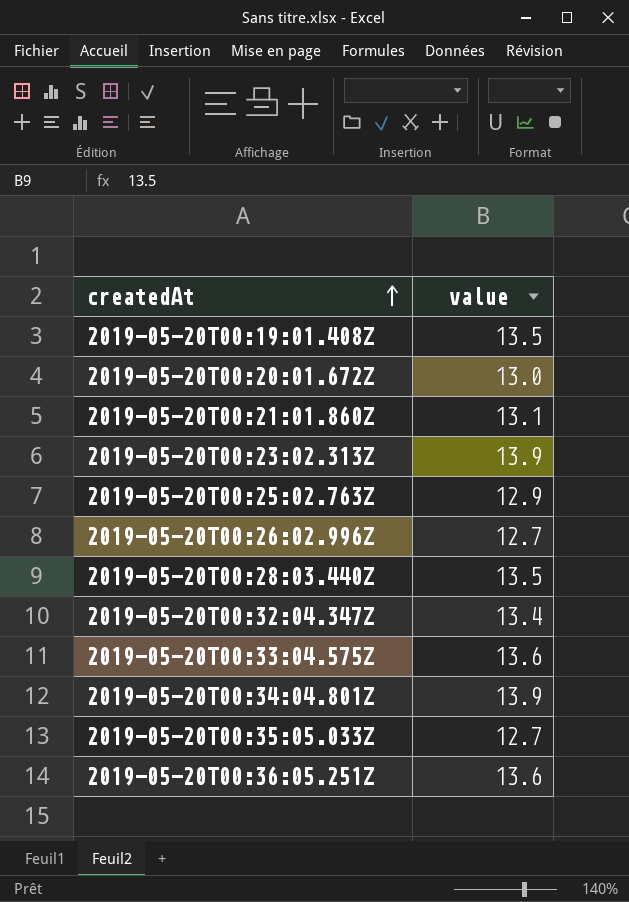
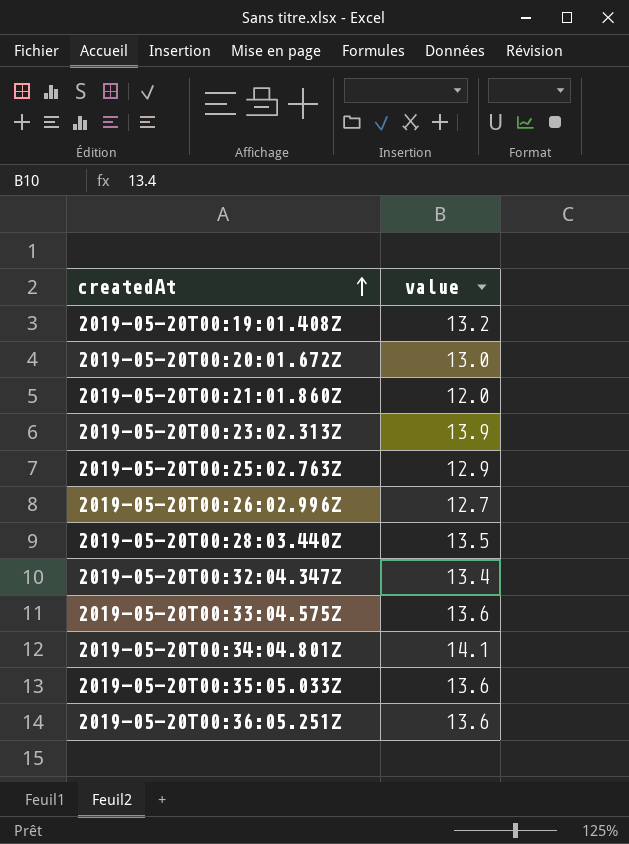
2019-05-20T00:19:01.408Z | value: 13.5 -> 13.2
2019-05-20T00:21:01.860Z | value: 13.1 -> 12.0
2019-05-20T00:34:04.801Z | value: 13.9 -> 14.1
2019-05-20T00:35:05.033Z | value: 12.7 -> 13.6

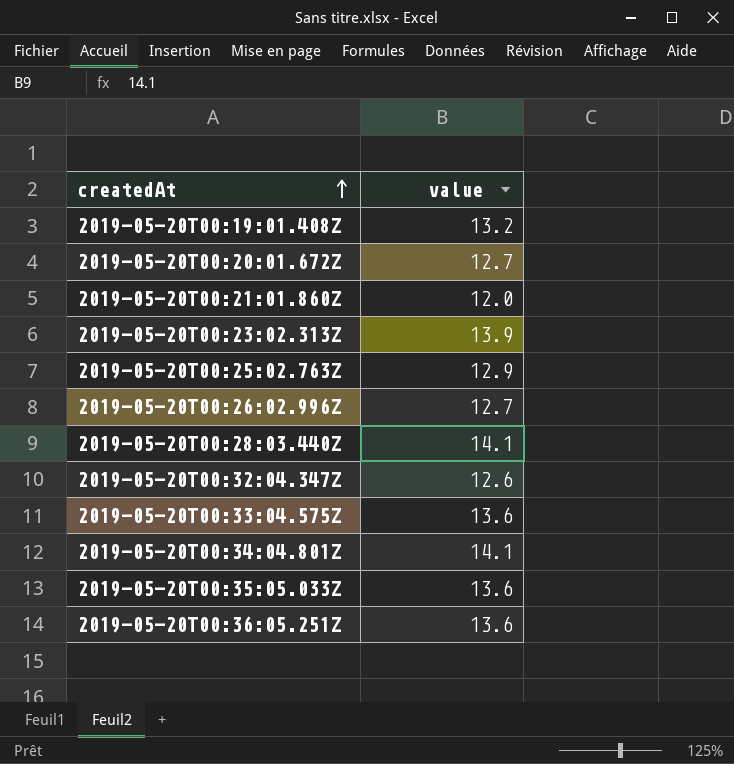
2019-05-20T00:20:01.672Z | value: 13.0 -> 12.7
2019-05-20T00:28:03.440Z | value: 13.5 -> 14.1
2019-05-20T00:32:04.347Z | value: 13.4 -> 12.6

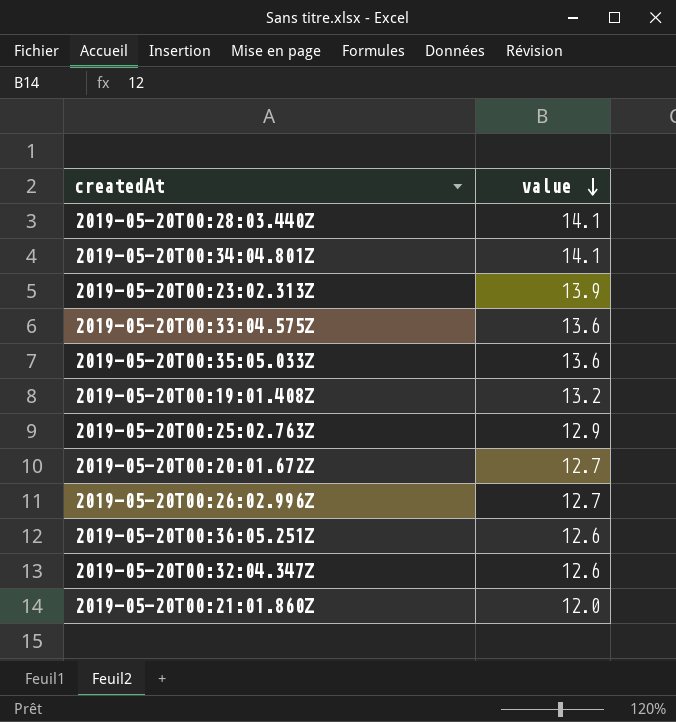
row order: createdAt ascending -> value descending
2019-05-20T00:36:05.251Z | value: 13.6 -> 12.6

